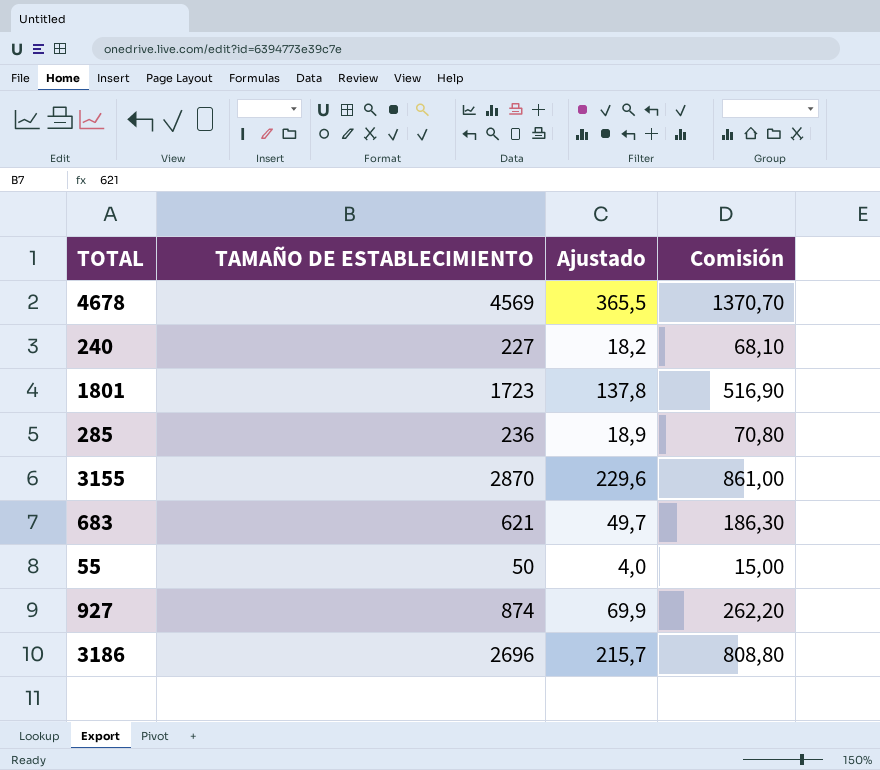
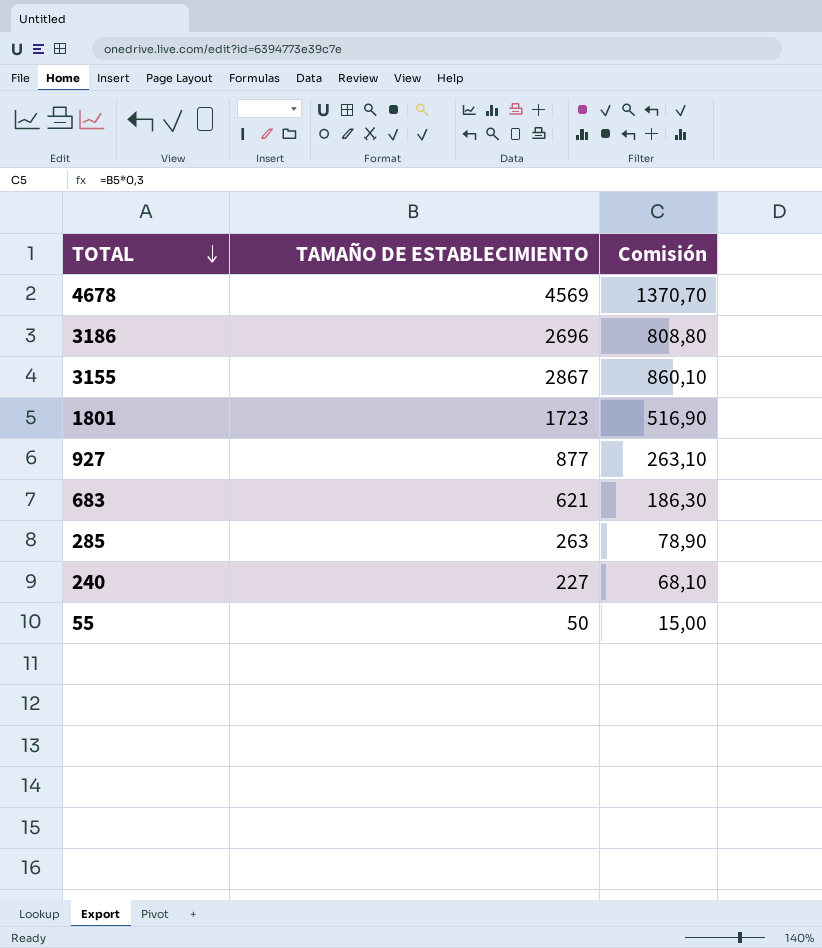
row order: none -> TOTAL descending
column Ajustado | formula: [TAMAÑO DE ESTABLECIMIENTO] * 0,08 -> none
3155 | TAMAÑO DE ESTABLECIMIENTO: 2870 -> 2867
3155 | Comisión: 861,00 -> 860,10
927 | TAMAÑO DE ESTABLECIMIENTO: 874 -> 877
927 | Comisión: 262,20 -> 263,10
285 | TAMAÑO DE ESTABLECIMIENTO: 236 -> 263
285 | Comisión: 70,80 -> 78,90

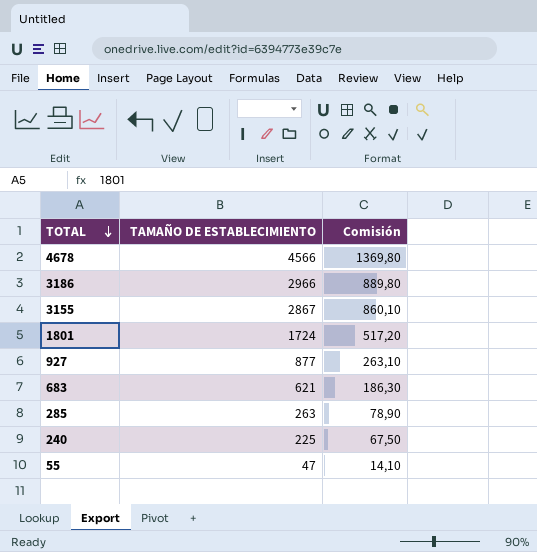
4678 | TAMAÑO DE ESTABLECIMIENTO: 4569 -> 4566
4678 | Comisión: 1370,70 -> 1369,80
3186 | TAMAÑO DE ESTABLECIMIENTO: 2696 -> 2966
3186 | Comisión: 808,80 -> 889,80
1801 | TAMAÑO DE ESTABLECIMIENTO: 1723 -> 1724
1801 | Comisión: 516,90 -> 517,20
240 | TAMAÑO DE ESTABLECIMIENTO: 227 -> 225
240 | Comisión: 68,10 -> 67,50
55 | TAMAÑO DE ESTABLECIMIENTO: 50 -> 47
55 | Comisión: 15,00 -> 14,10

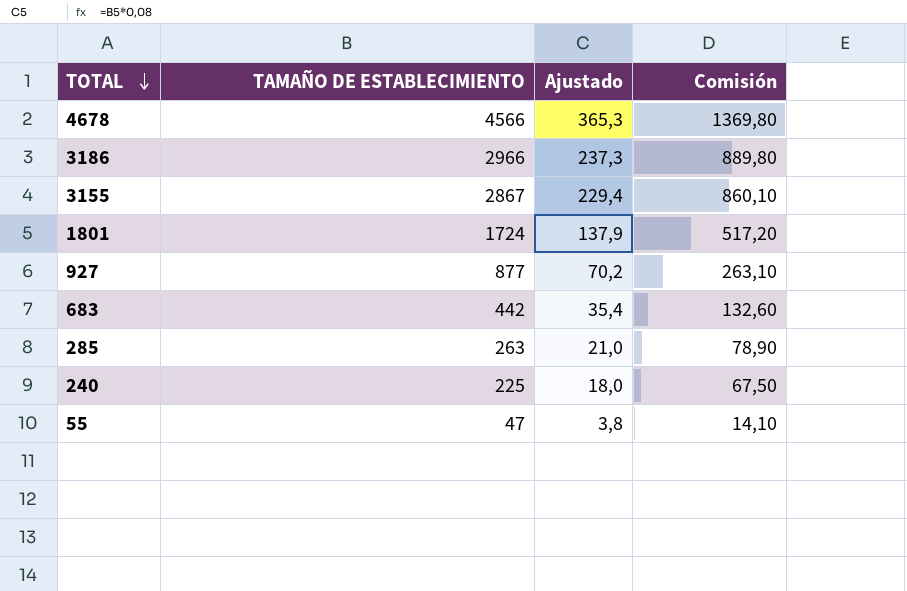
column Ajustado | formula: none -> [TAMAÑO DE ESTABLECIMIENTO] * 0,08
683 | TAMAÑO DE ESTABLECIMIENTO: 621 -> 442
683 | Comisión: 186,30 -> 132,60

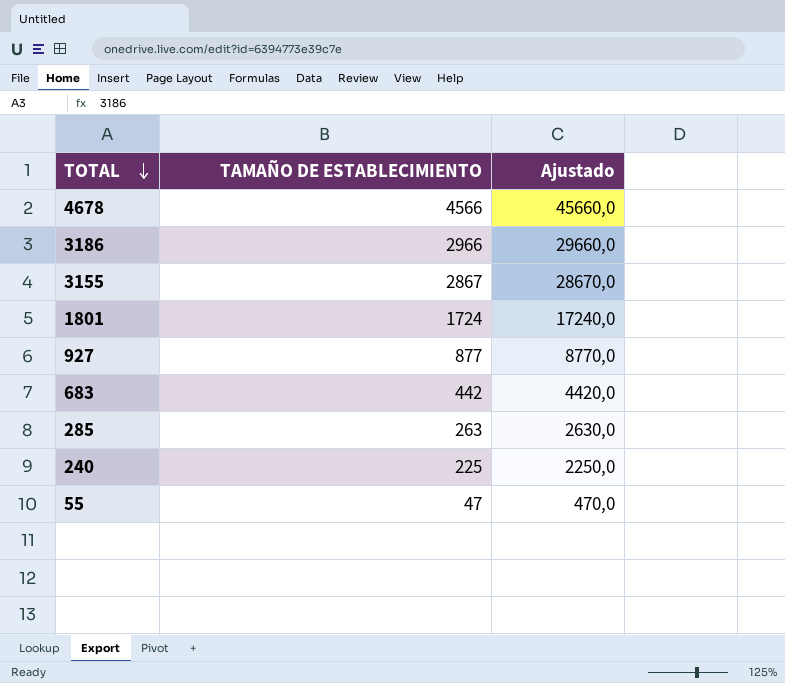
column Comisión | formula: [TAMAÑO DE ESTABLECIMIENTO] * 0,3 -> none
column Ajustado | formula: [TAMAÑO DE ESTABLECIMIENTO] * 0,08 -> [TAMAÑO DE ESTABLECIMIENTO] * 10

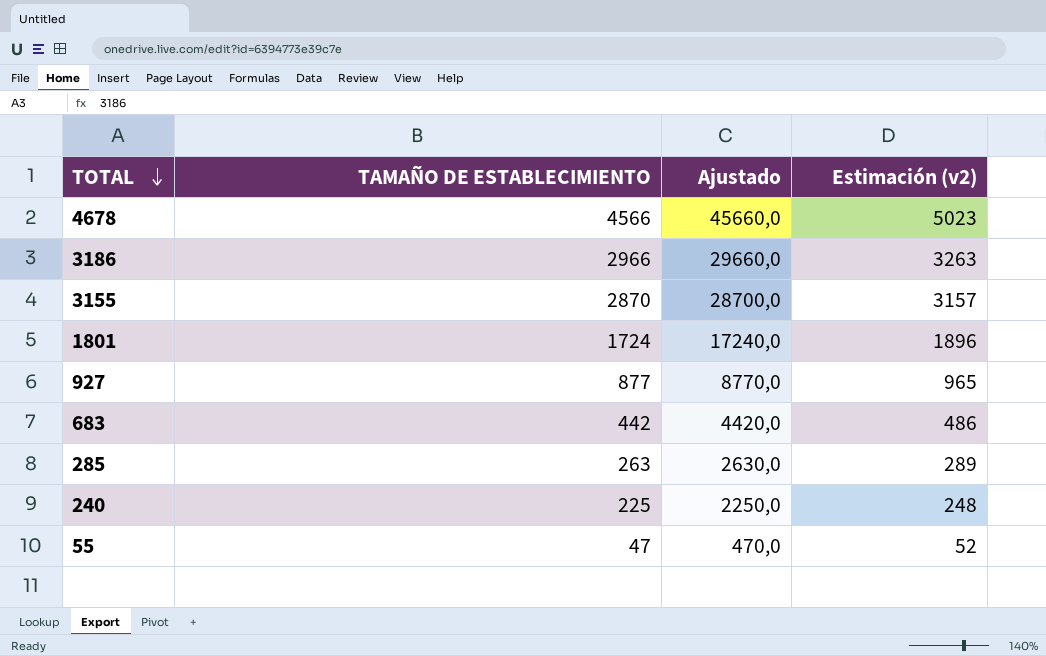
column Estimación (v2) | formula: none -> [TAMAÑO DE ESTABLECIMIENTO] * 1,1
3155 | TAMAÑO DE ESTABLECIMIENTO: 2867 -> 2870
3155 | Ajustado: 28670,0 -> 28700,0

